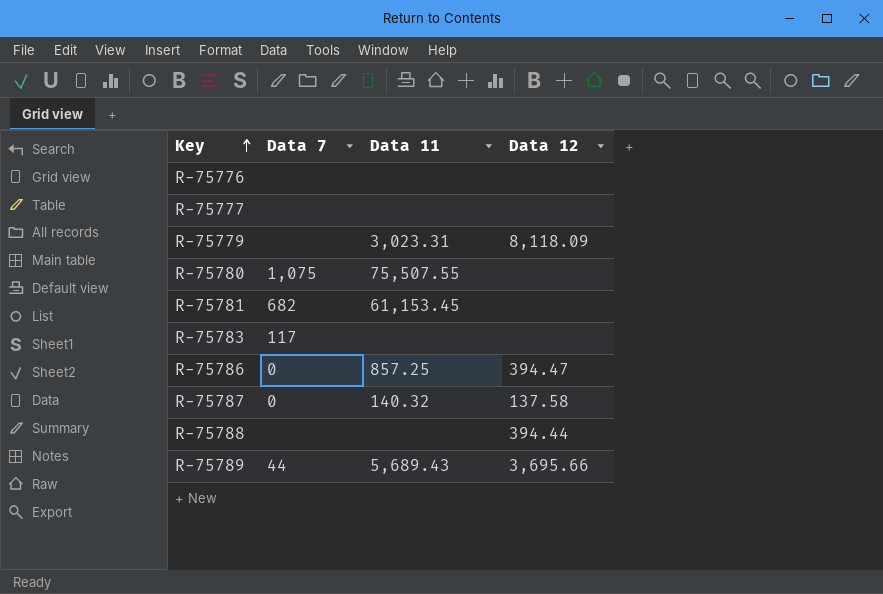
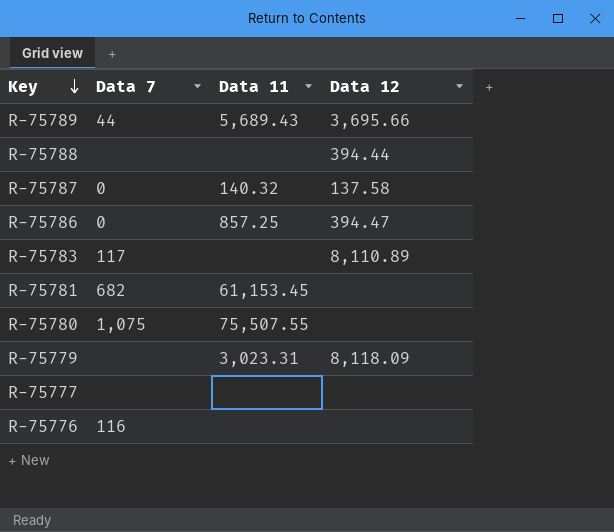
row order: Key ascending -> Key descending
R-75783 | Data 12: none -> 8,110.89
R-75776 | Data 7: none -> 116

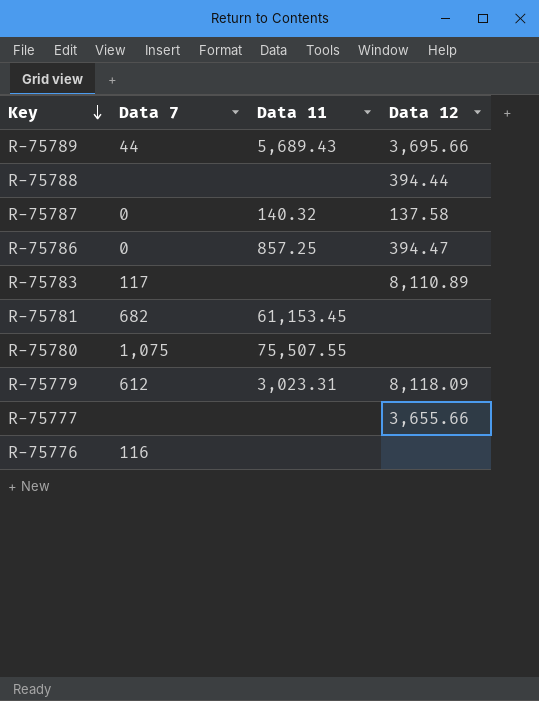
R-75779 | Data 7: none -> 612
R-75777 | Data 12: none -> 3,655.66

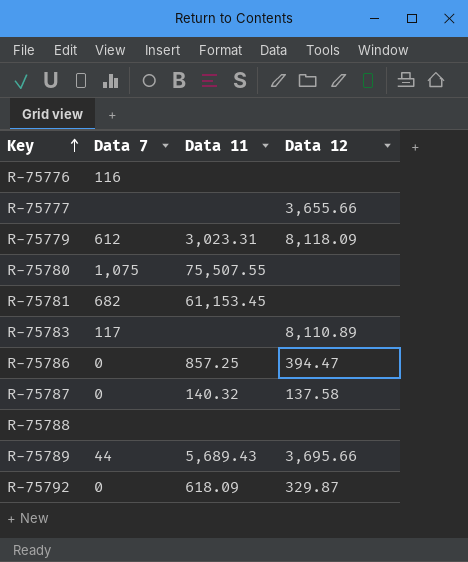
row order: Key descending -> Key ascending
R-75788 | Data 12: 394.44 -> none
row R-75792: none -> 0 | 618.09 | 329.87

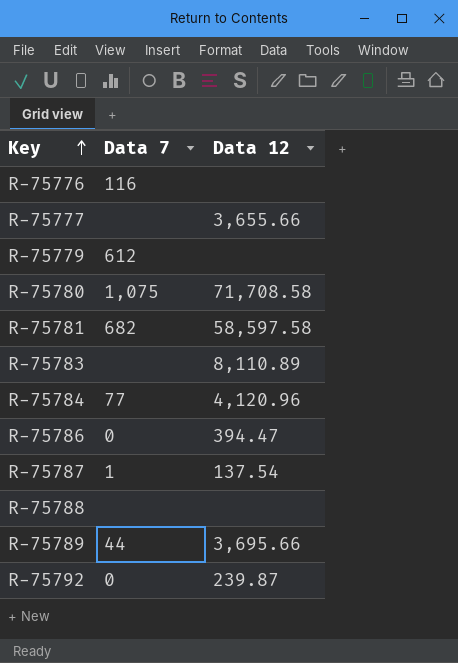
column Data 11 | position: 3 -> none
R-75779 | Data 12: 8,118.09 -> none
R-75780 | Data 12: none -> 71,708.58
R-75781 | Data 12: none -> 58,597.58
R-75783 | Data 7: 117 -> none
row R-75784: none -> 77 | 4,120.96
R-75787 | Data 7: 0 -> 1
R-75787 | Data 12: 137.58 -> 137.54
R-75792 | Data 12: 329.87 -> 239.87

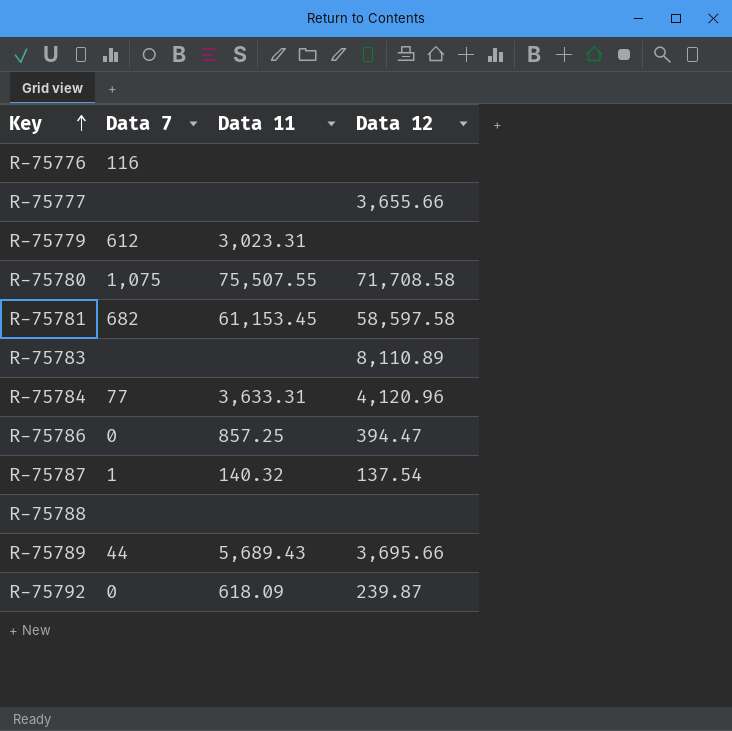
column Data 11 | position: none -> 3

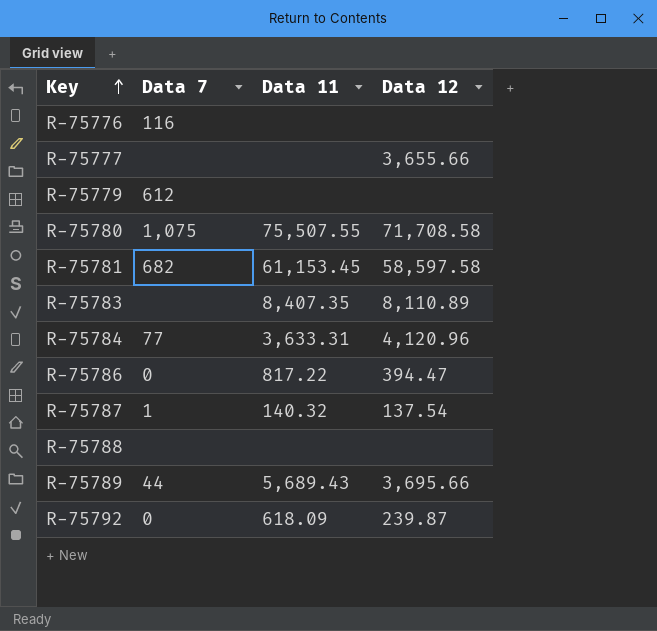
R-75779 | Data 11: 3,023.31 -> none
R-75783 | Data 11: none -> 8,407.35
R-75786 | Data 11: 857.25 -> 817.22

